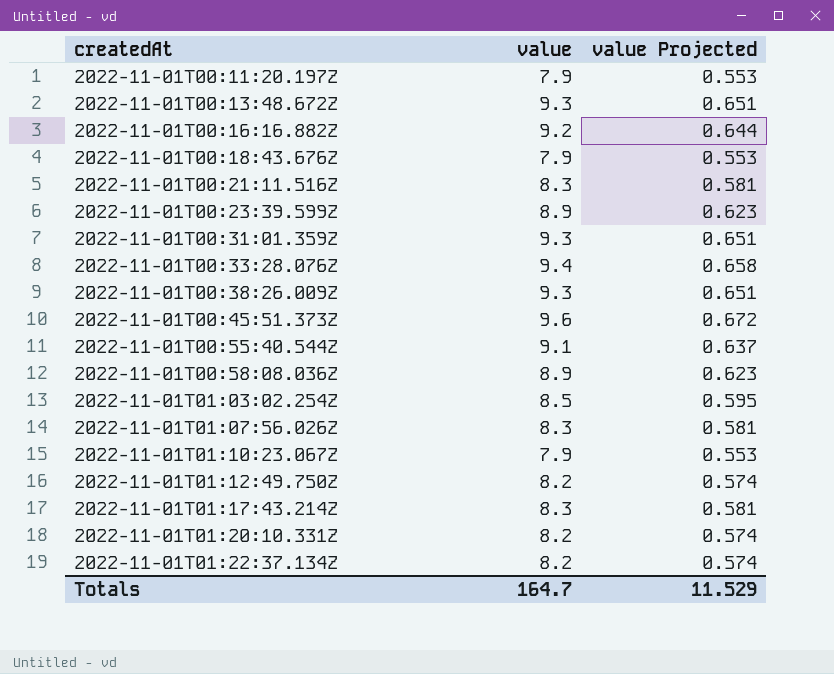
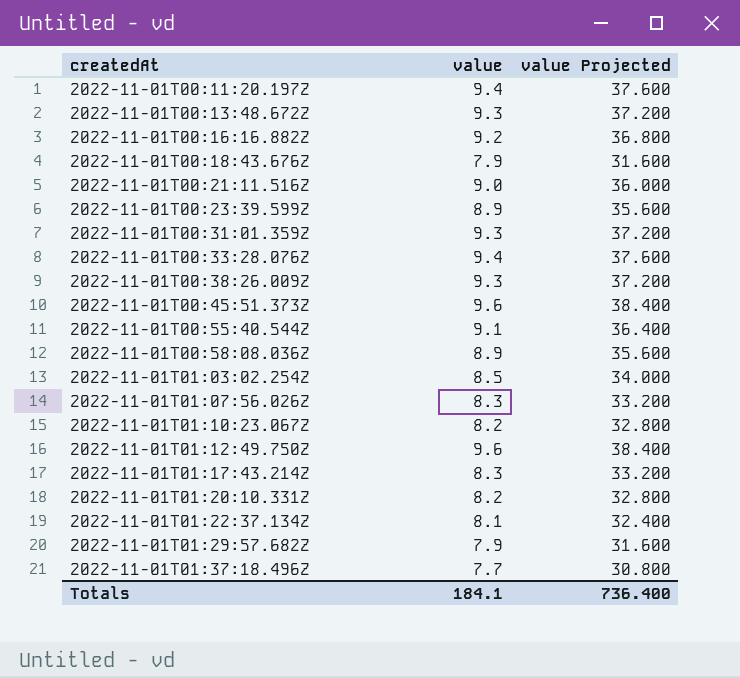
column value Projected | formula: [value] * 0.07 -> [value] * 4
2022-11-01T00:11:20.197Z | value: 7.9 -> 9.4
2022-11-01T00:21:11.516Z | value: 8.3 -> 9.0
2022-11-01T01:10:23.067Z | value: 7.9 -> 8.2
2022-11-01T01:12:49.750Z | value: 8.2 -> 9.6
2022-11-01T01:22:37.134Z | value: 8.2 -> 8.1
row 2022-11-01T01:29:57.682Z: none -> 7.9 | 31.600
row 2022-11-01T01:37:18.496Z: none -> 7.7 | 30.800
Totals | value: 164.7 -> 184.1
Totals | value Projected: 11.529 -> 736.400

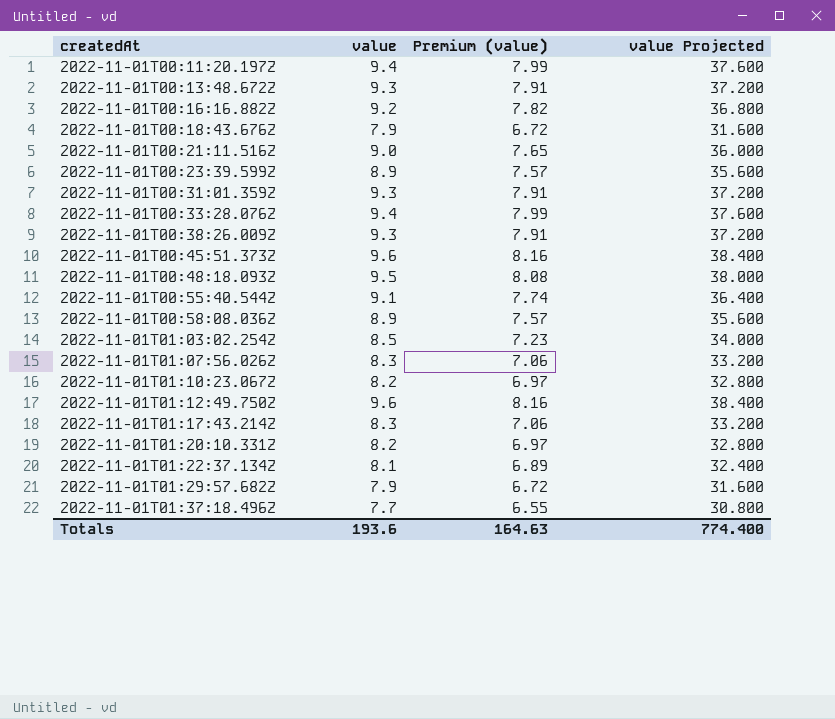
column Premium (value) | formula: none -> [value] * 0.85
row 2022-11-01T00:48:18.093Z: none -> 9.5 | 8.08 | 38.000
Totals | value: 184.1 -> 193.6
Totals | value Projected: 736.400 -> 774.400

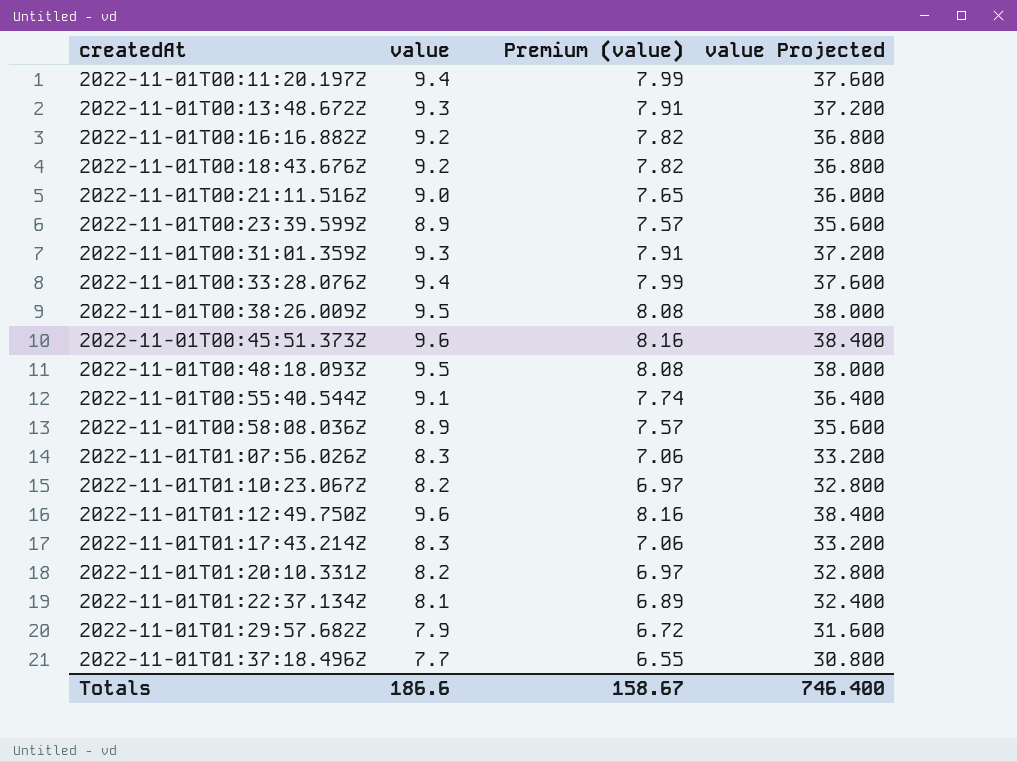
row 2022-11-01T01:03:02.254Z: 8.5 | 7.23 | 34.000 -> none
2022-11-01T00:18:43.676Z | value: 7.9 -> 9.2
2022-11-01T00:18:43.676Z | Premium (value): 6.72 -> 7.82
2022-11-01T00:18:43.676Z | value Projected: 31.600 -> 36.800
2022-11-01T00:38:26.009Z | value: 9.3 -> 9.5
2022-11-01T00:38:26.009Z | Premium (value): 7.91 -> 8.08
2022-11-01T00:38:26.009Z | value Projected: 37.200 -> 38.000
Totals | value: 193.6 -> 186.6
Totals | Premium (value): 164.63 -> 158.67
Totals | value Projected: 774.400 -> 746.400

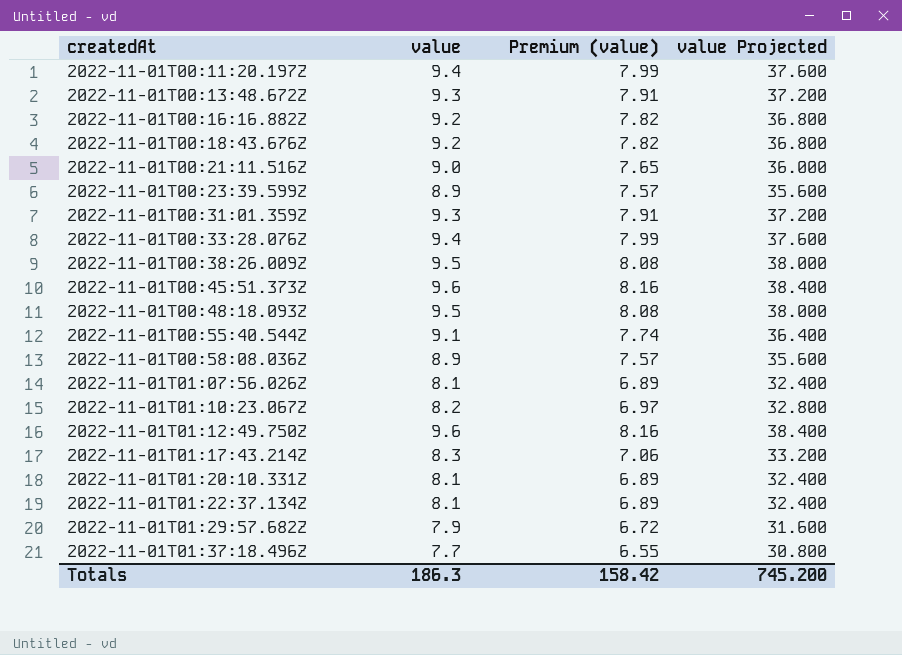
2022-11-01T01:07:56.026Z | value: 8.3 -> 8.1
2022-11-01T01:07:56.026Z | Premium (value): 7.06 -> 6.89
2022-11-01T01:07:56.026Z | value Projected: 33.200 -> 32.400
2022-11-01T01:20:10.331Z | value: 8.2 -> 8.1
2022-11-01T01:20:10.331Z | Premium (value): 6.97 -> 6.89
2022-11-01T01:20:10.331Z | value Projected: 32.800 -> 32.400
Totals | value: 186.6 -> 186.3
Totals | Premium (value): 158.67 -> 158.42
Totals | value Projected: 746.400 -> 745.200

